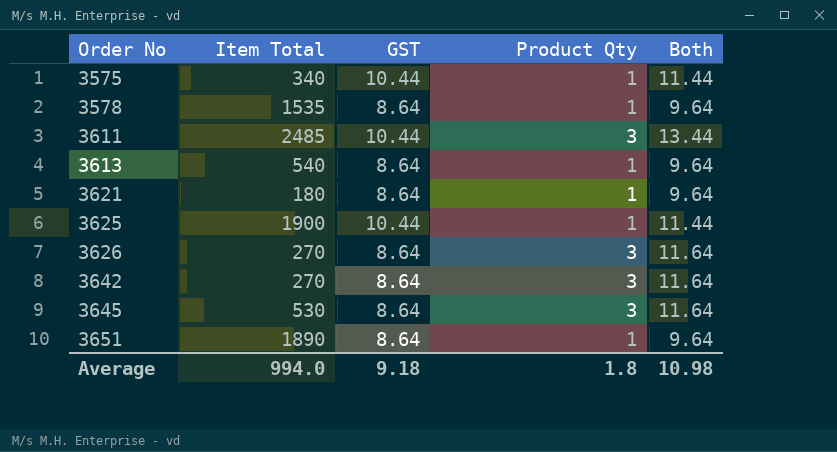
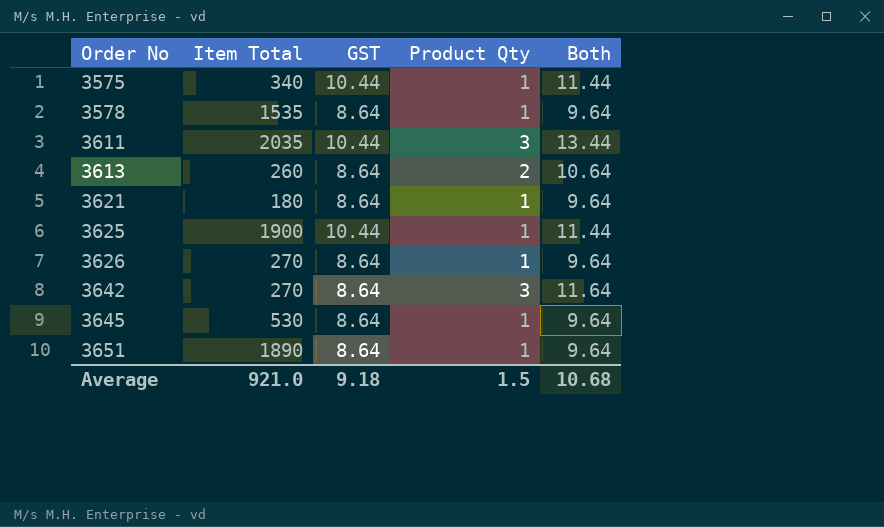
3611 | Item Total: 2485 -> 2035
3613 | Item Total: 540 -> 260
3613 | Product Qty: 1 -> 2
3613 | Both: 9.64 -> 10.64
3626 | Product Qty: 3 -> 1
3626 | Both: 11.64 -> 9.64
3645 | Product Qty: 3 -> 1
3645 | Both: 11.64 -> 9.64
Average | Item Total: 994.0 -> 921.0
Average | Product Qty: 1.8 -> 1.5
Average | Both: 10.98 -> 10.68

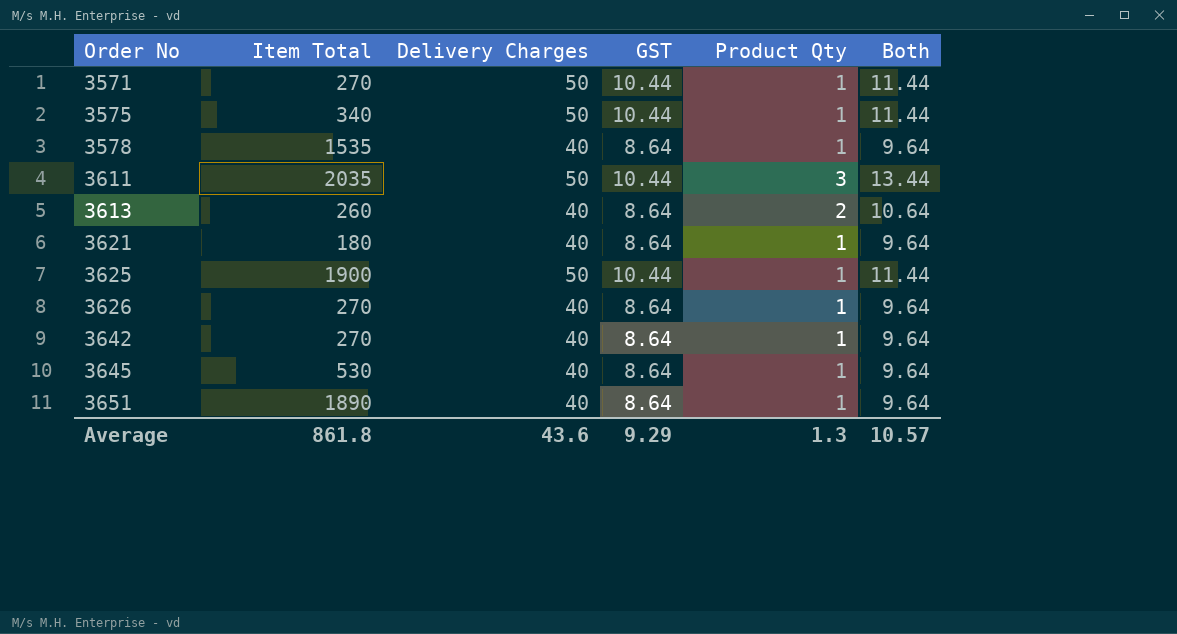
column Delivery Charges | position: none -> 3
row 3571: none -> 270 | 50 | 10.44 | 1 | 11.44
3642 | Product Qty: 3 -> 1
3642 | Both: 11.64 -> 9.64
Average | Item Total: 921.0 -> 861.8
Average | GST: 9.18 -> 9.29
Average | Product Qty: 1.5 -> 1.3
Average | Both: 10.68 -> 10.57

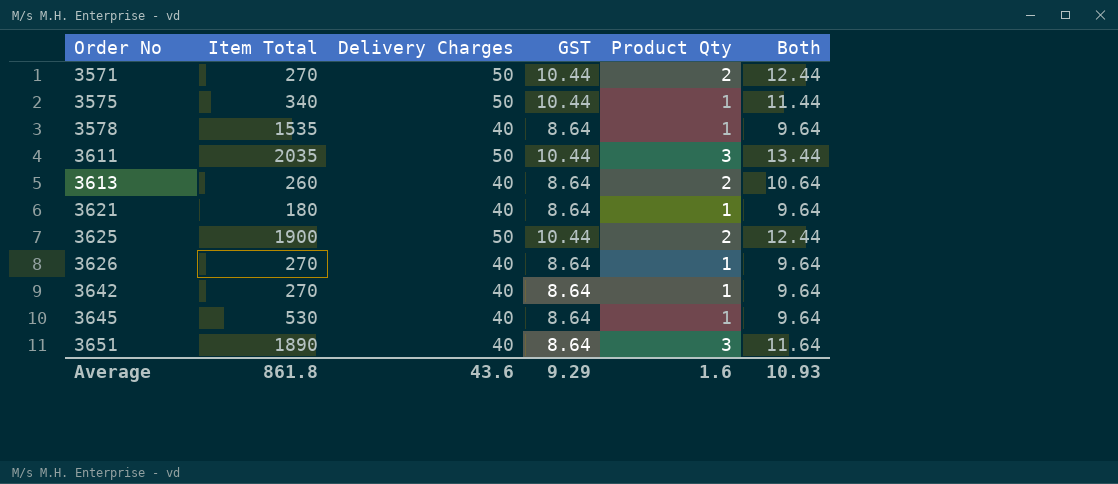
3571 | Product Qty: 1 -> 2
3571 | Both: 11.44 -> 12.44
3625 | Product Qty: 1 -> 2
3625 | Both: 11.44 -> 12.44
3651 | Product Qty: 1 -> 3
3651 | Both: 9.64 -> 11.64
Average | Product Qty: 1.3 -> 1.6
Average | Both: 10.57 -> 10.93

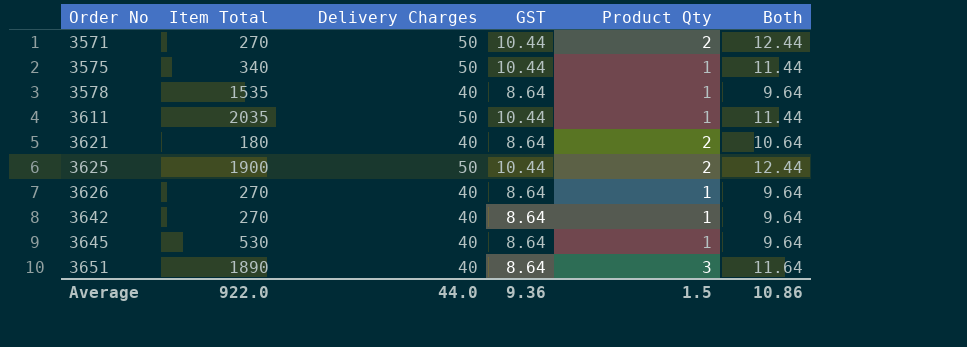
row 3613: 260 | 40 | 8.64 | 2 | 10.64 -> none
3611 | Product Qty: 3 -> 1
3611 | Both: 13.44 -> 11.44
3621 | Product Qty: 1 -> 2
3621 | Both: 9.64 -> 10.64
Average | Item Total: 861.8 -> 922.0
Average | Delivery Charges: 43.6 -> 44.0
Average | GST: 9.29 -> 9.36
Average | Product Qty: 1.6 -> 1.5
Average | Both: 10.93 -> 10.86

